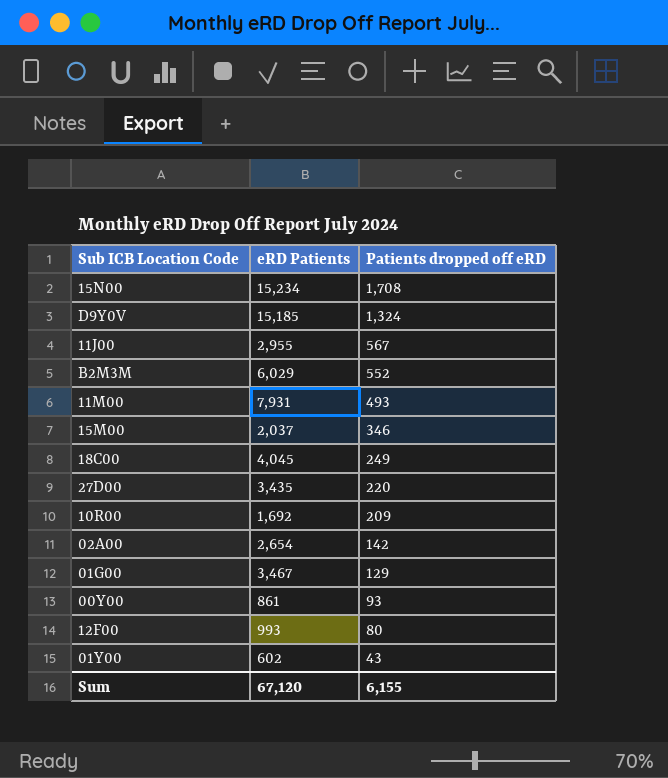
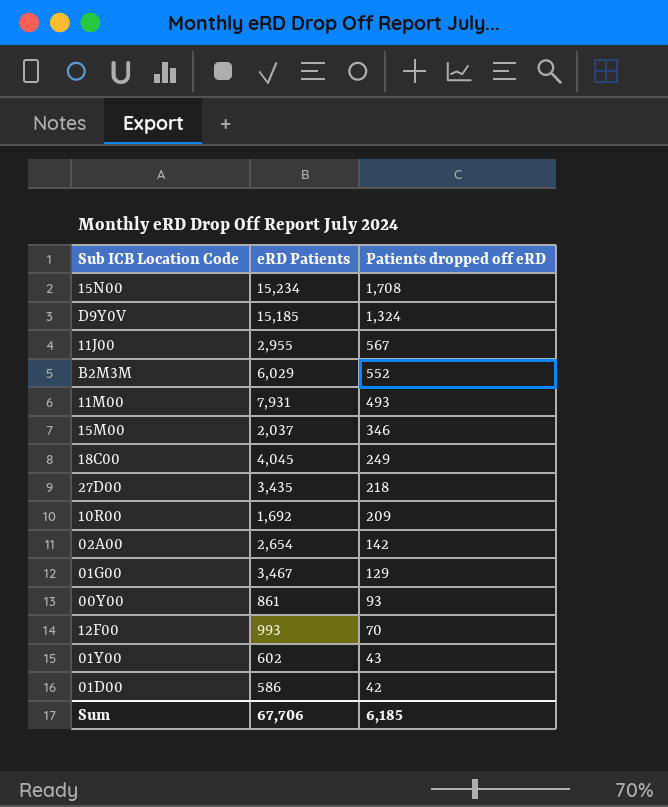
27D00 | Patients dropped off eRD: 220 -> 218
12F00 | Patients dropped off eRD: 80 -> 70
row 01D00: none -> 586 | 42
Sum | eRD Patients: 67,120 -> 67,706
Sum | Patients dropped off eRD: 6,155 -> 6,185

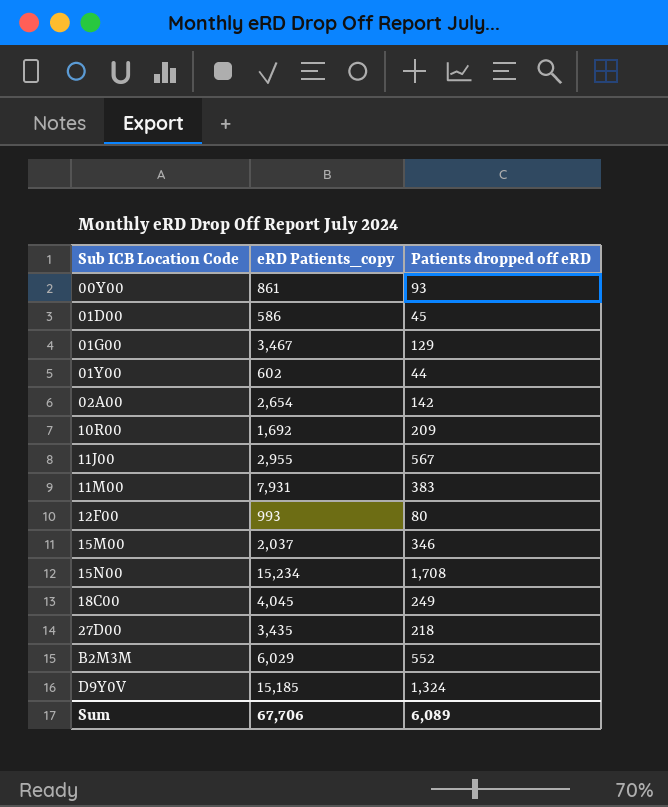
row order: Patients dropped off eRD descending -> Sub ICB Location Code ascending
column name: eRD Patients -> eRD Patients_copy
01D00 | Patients dropped off eRD: 42 -> 45
01Y00 | Patients dropped off eRD: 43 -> 44
11M00 | Patients dropped off eRD: 493 -> 383
12F00 | Patients dropped off eRD: 70 -> 80
Sum | Patients dropped off eRD: 6,185 -> 6,089

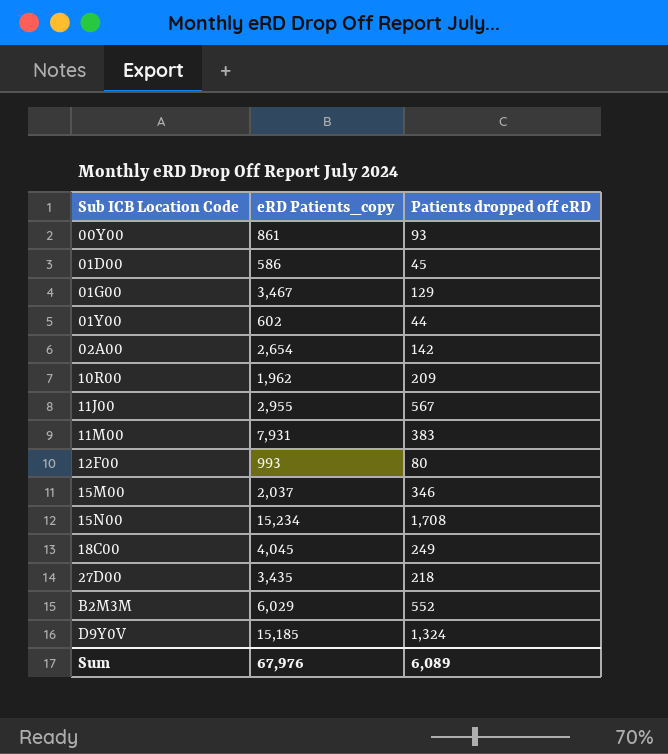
10R00 | eRD Patients_copy: 1,692 -> 1,962
Sum | eRD Patients_copy: 67,706 -> 67,976

